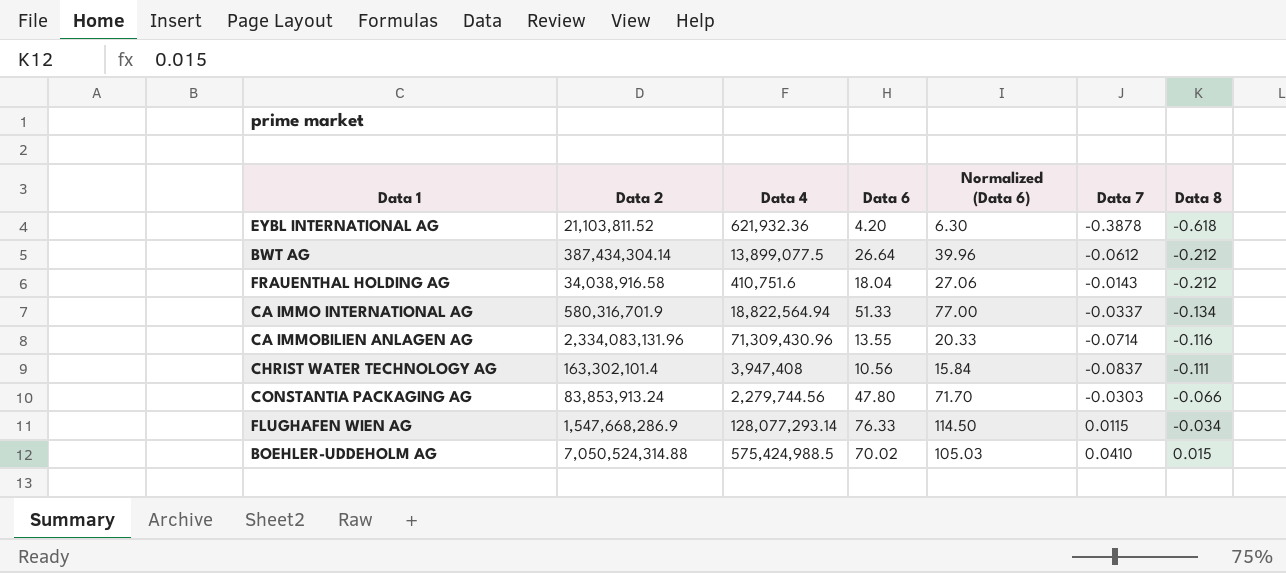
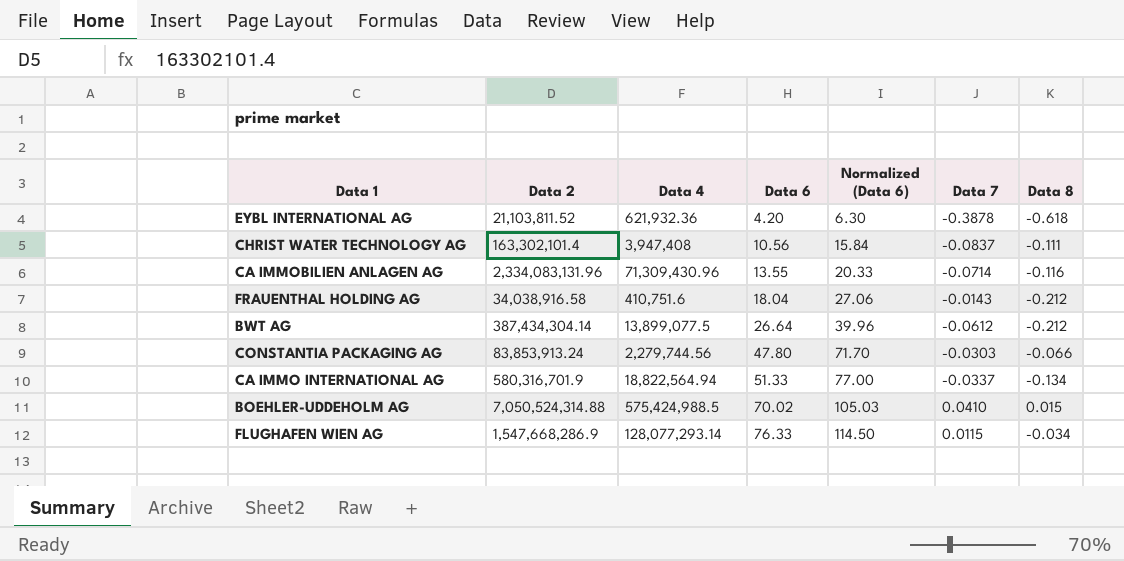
row order: Data 8 ascending -> Data 6 ascending

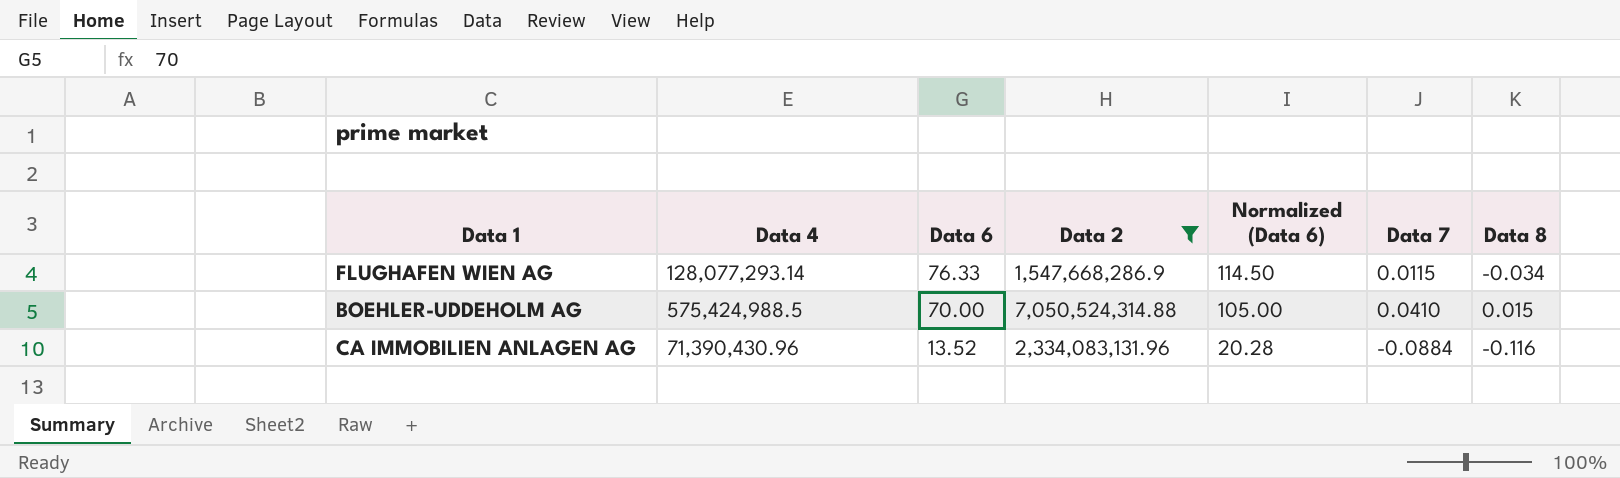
filter: none -> Data 2 >= 1,547,668,286.9
row order: Data 6 ascending -> Data 6 descending
column Data 2 | position: 2 -> 4
BOEHLER-UDDEHOLM AG | Data 6: 70.02 -> 70.00
BOEHLER-UDDEHOLM AG | Normalized (Data 6): 105.03 -> 105.00
CA IMMOBILIEN ANLAGEN AG | Data 4: 71,309,430.96 -> 71,390,430.96
CA IMMOBILIEN ANLAGEN AG | Data 6: 13.55 -> 13.52
CA IMMOBILIEN ANLAGEN AG | Normalized (Data 6): 20.33 -> 20.28
CA IMMOBILIEN ANLAGEN AG | Data 7: -0.0714 -> -0.0884

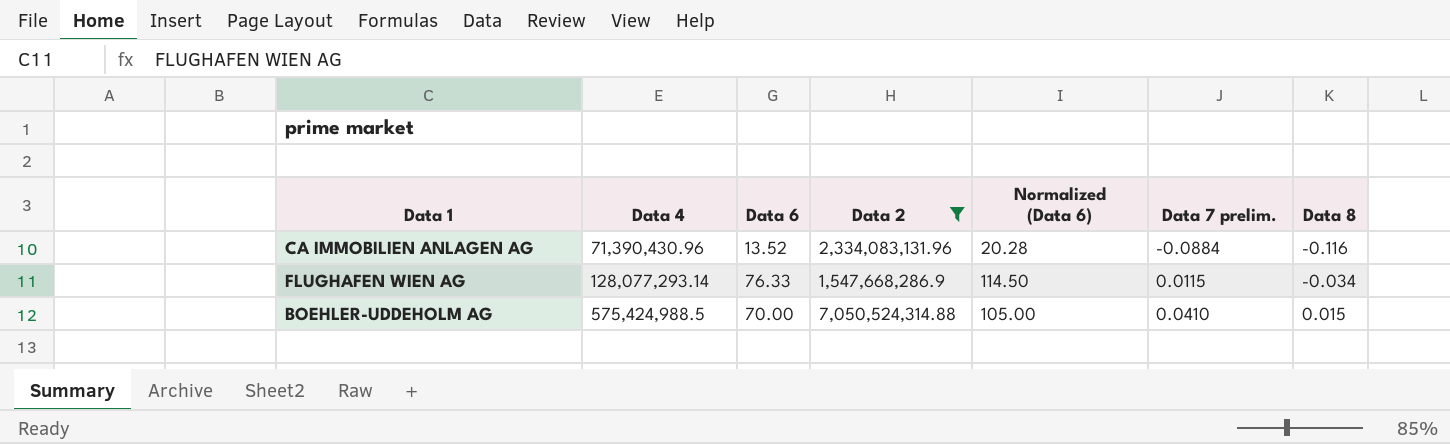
row order: Data 6 descending -> Data 4 ascending
column name: Data 7 -> Data 7 prelim.

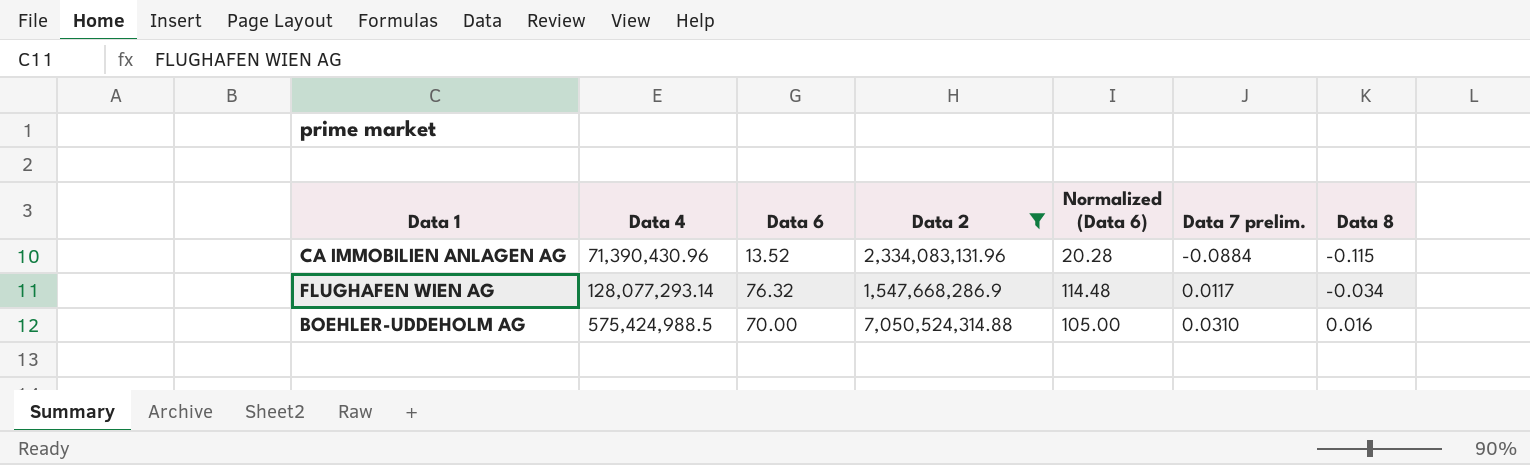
CA IMMOBILIEN ANLAGEN AG | Data 8: -0.116 -> -0.115
FLUGHAFEN WIEN AG | Data 6: 76.33 -> 76.32
FLUGHAFEN WIEN AG | Normalized (Data 6): 114.50 -> 114.48
FLUGHAFEN WIEN AG | Data 7 prelim.: 0.0115 -> 0.0117
BOEHLER-UDDEHOLM AG | Data 7 prelim.: 0.0410 -> 0.0310
BOEHLER-UDDEHOLM AG | Data 8: 0.015 -> 0.016

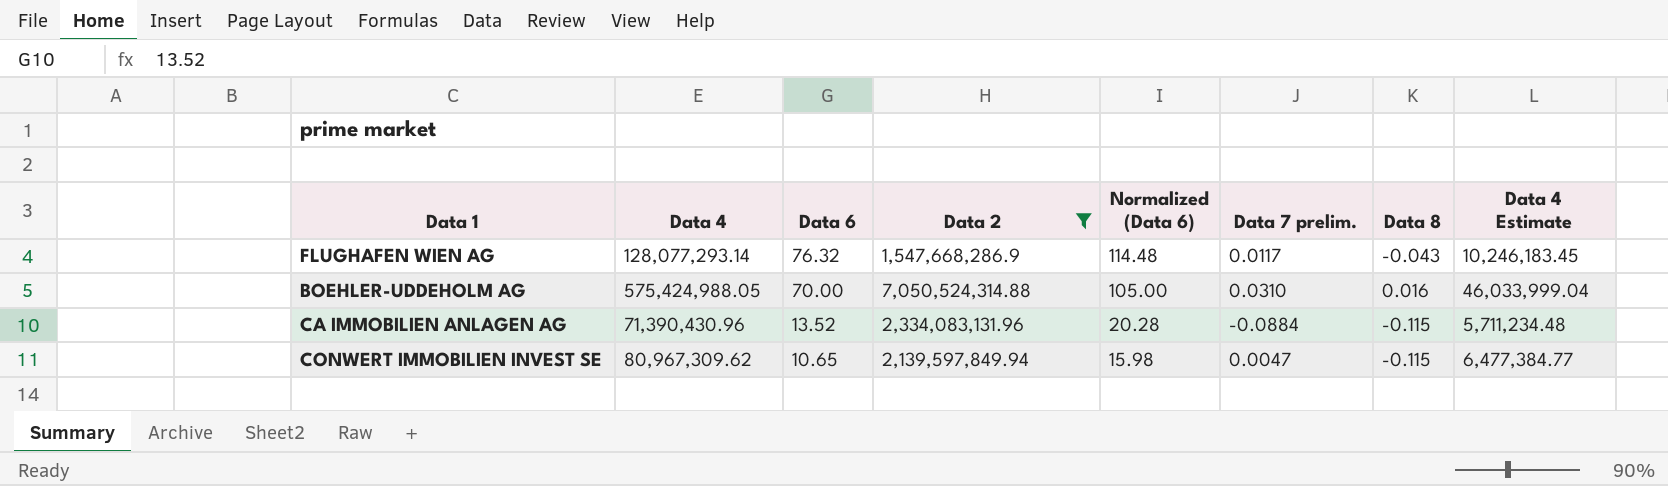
row order: Data 4 ascending -> Data 6 descending
column Data 4 Estimate | formula: none -> [Data 4] * 0.08
FLUGHAFEN WIEN AG | Data 8: -0.034 -> -0.043
BOEHLER-UDDEHOLM AG | Data 4: 575,424,988.5 -> 575,424,988.05
row CONWERT IMMOBILIEN INVEST SE: none -> 80,967,309.62 | 10.65 | 2,139,597,849.94 | 15.98 | 0.0047 | -0.115 | 6,477,384.77

